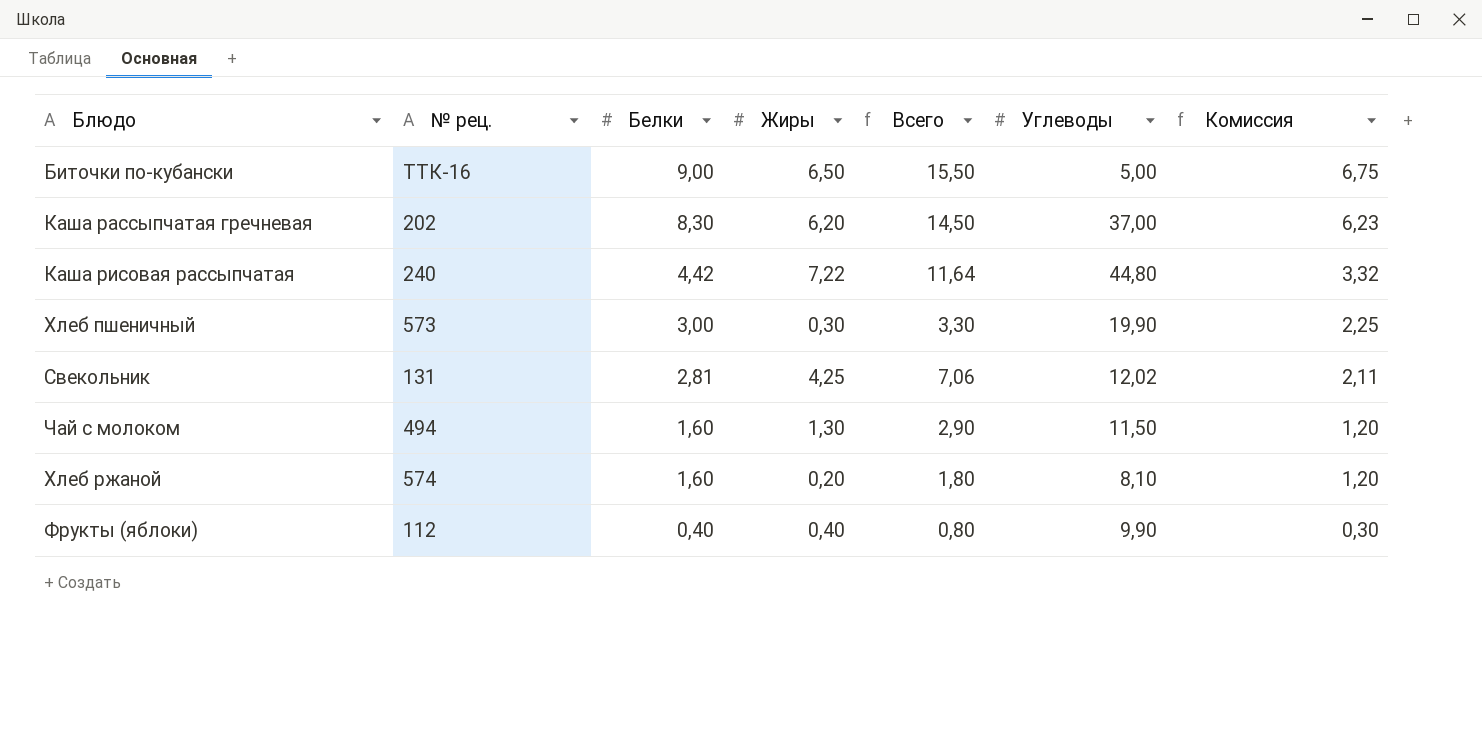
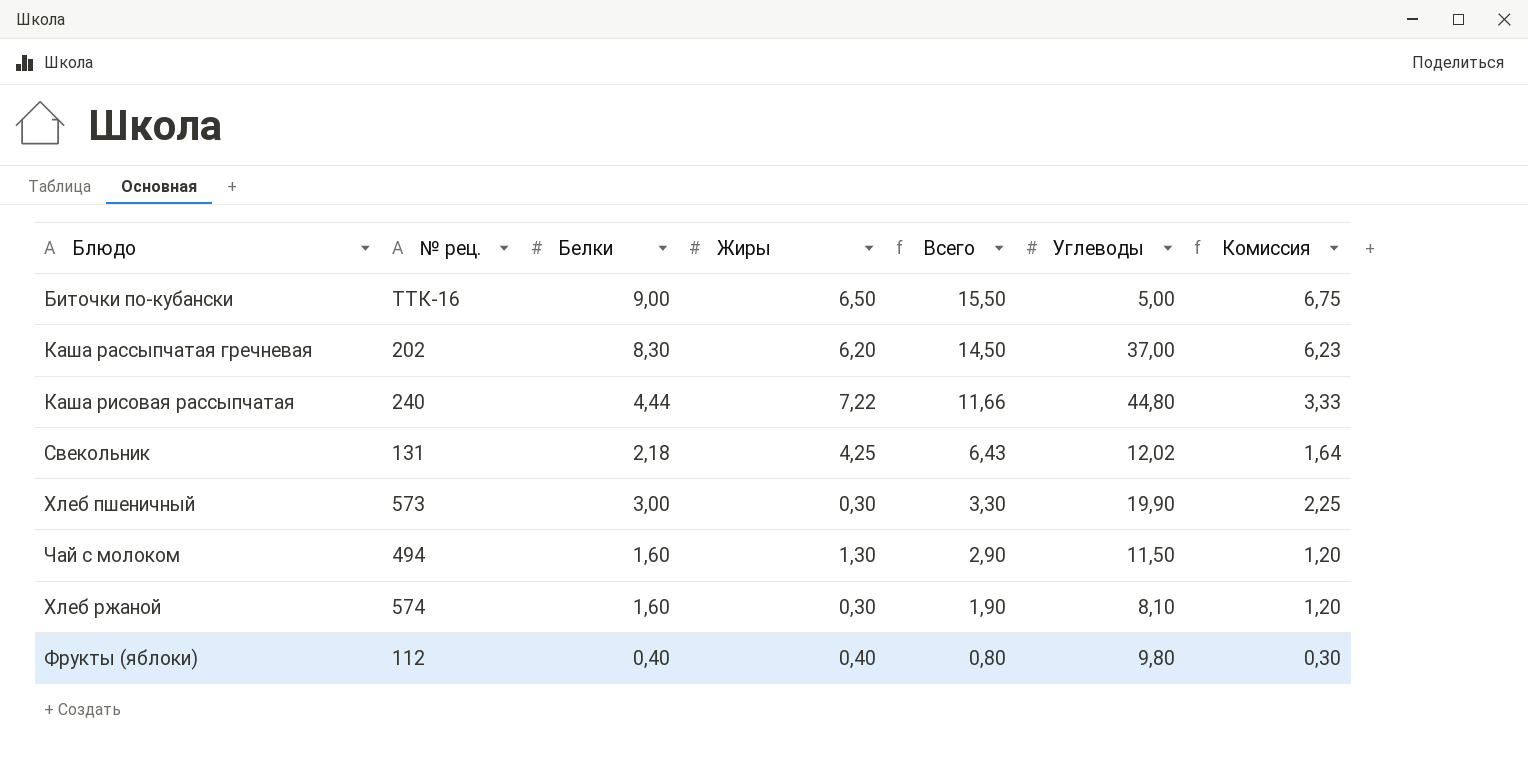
row order: Белки descending -> Всего descending
Каша рисовая рассыпчатая | Белки: 4,42 -> 4,44
Каша рисовая рассыпчатая | Всего: 11,64 -> 11,66
Каша рисовая рассыпчатая | Комиссия: 3,32 -> 3,33
Свекольник | Белки: 2,81 -> 2,18
Свекольник | Всего: 7,06 -> 6,43
Свекольник | Комиссия: 2,11 -> 1,64
Хлеб ржаной | Жиры: 0,20 -> 0,30
Хлеб ржаной | Всего: 1,80 -> 1,90
Фрукты (яблоки) | Углеводы: 9,90 -> 9,80

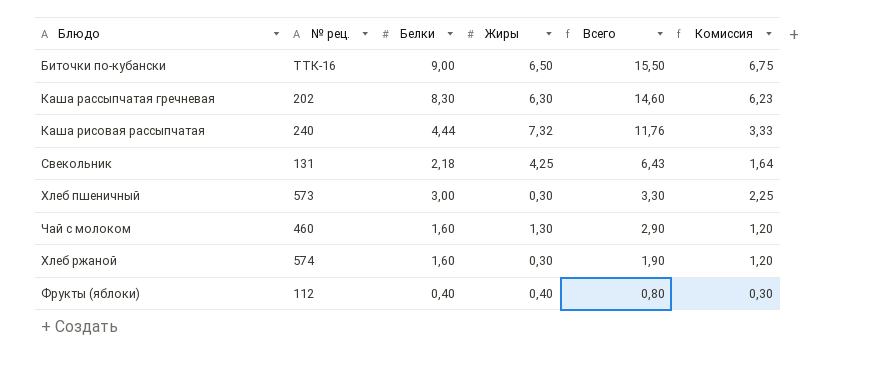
column Углеводы | position: 6 -> none
Каша рассыпчатая гречневая | Жиры: 6,20 -> 6,30
Каша рассыпчатая гречневая | Всего: 14,50 -> 14,60
Каша рисовая рассыпчатая | Жиры: 7,22 -> 7,32
Каша рисовая рассыпчатая | Всего: 11,66 -> 11,76
Чай с молоком | № рец.: 494 -> 460

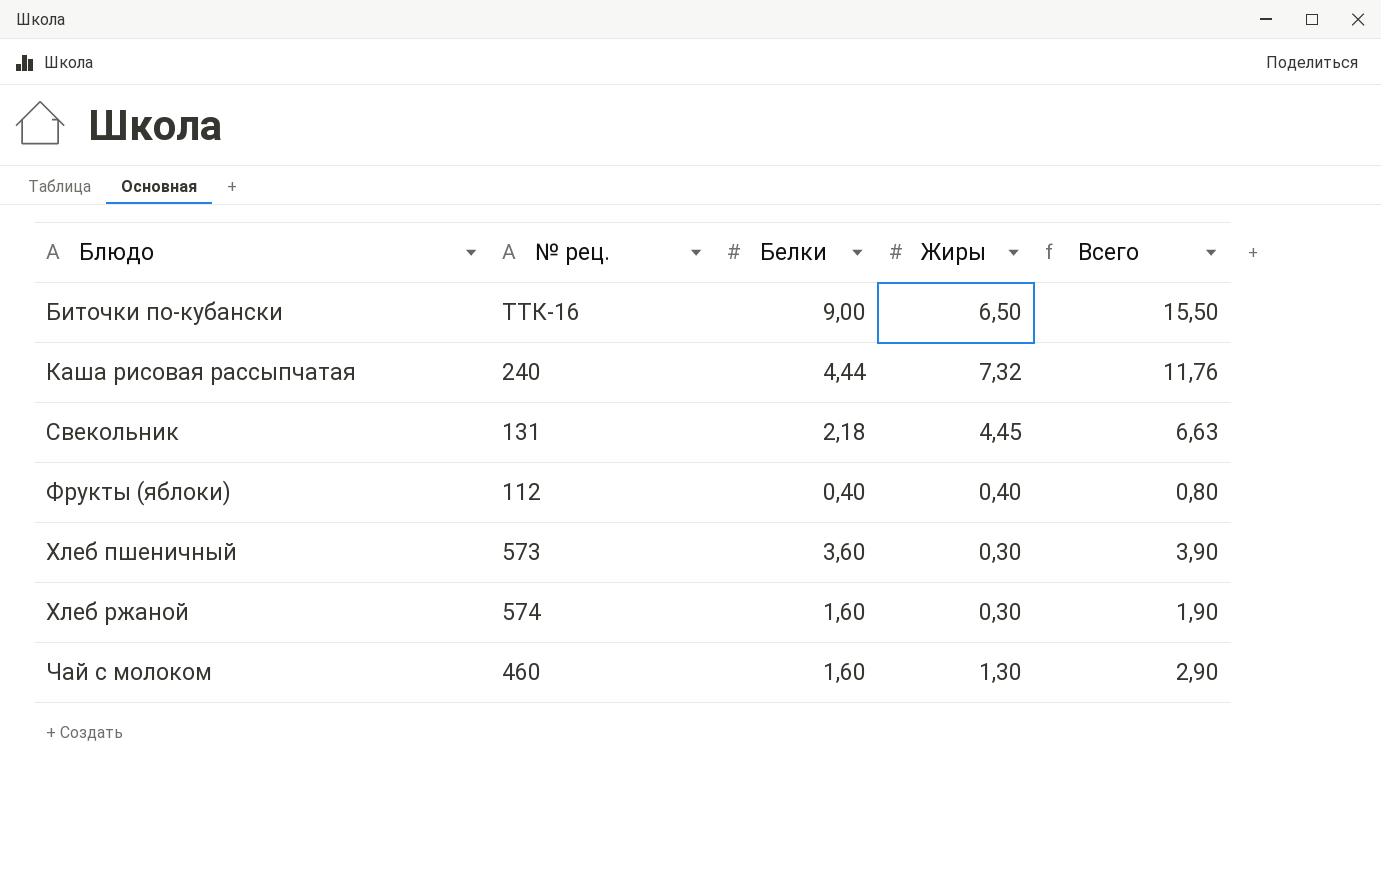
row order: Всего descending -> Блюдо ascending
column Комиссия | formula: [Белки] * 0,75 -> none
row Каша рассыпчатая гречневая: 202 | 8,30 | 6,30 | 14,60 | 6,23 -> none
Свекольник | Жиры: 4,25 -> 4,45
Свекольник | Всего: 6,43 -> 6,63
Хлеб пшеничный | Белки: 3,00 -> 3,60
Хлеб пшеничный | Всего: 3,30 -> 3,90

